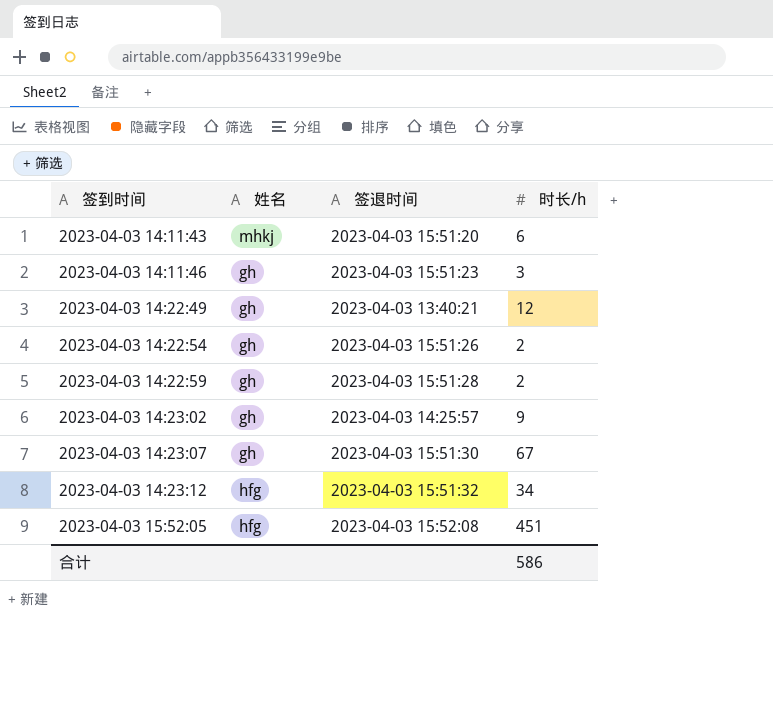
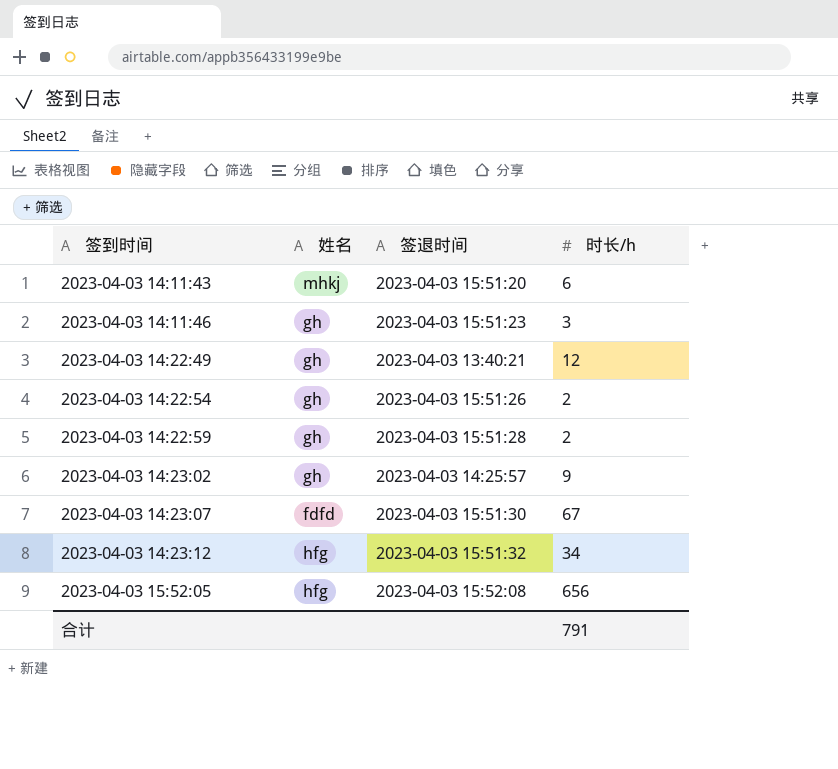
2023-04-03 14:23:07 | 姓名: gh -> fdfd
2023-04-03 15:52:05 | 时长/h: 451 -> 656
合计 | 时长/h: 586 -> 791

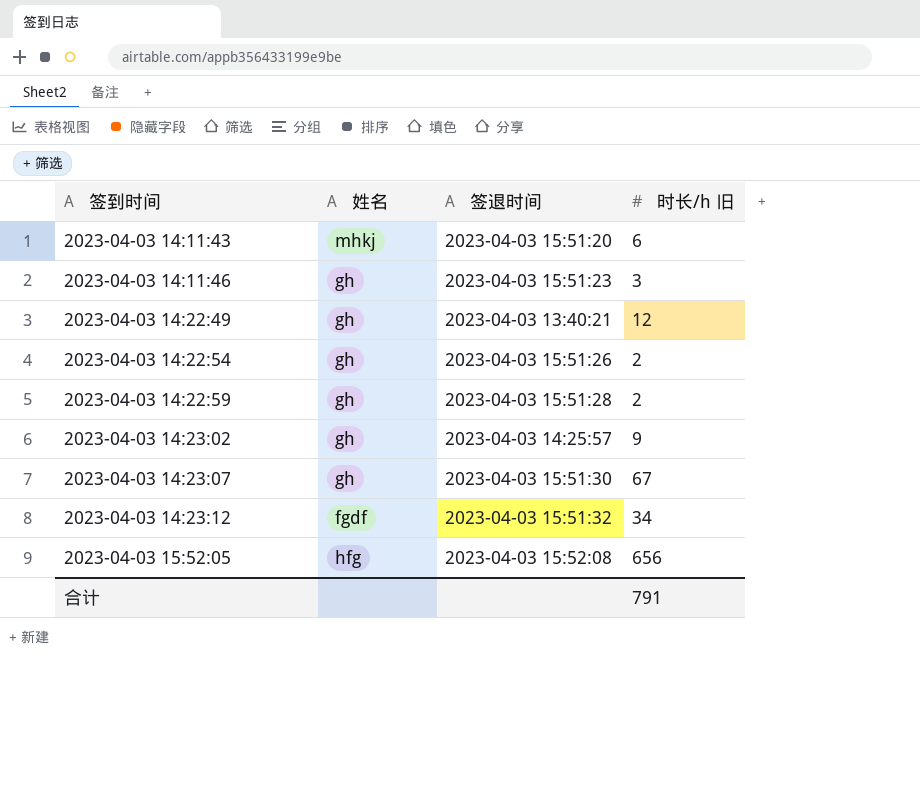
column name: 时长/h -> 时长/h 旧
2023-04-03 14:23:07 | 姓名: fdfd -> gh
2023-04-03 14:23:12 | 姓名: hfg -> fgdf

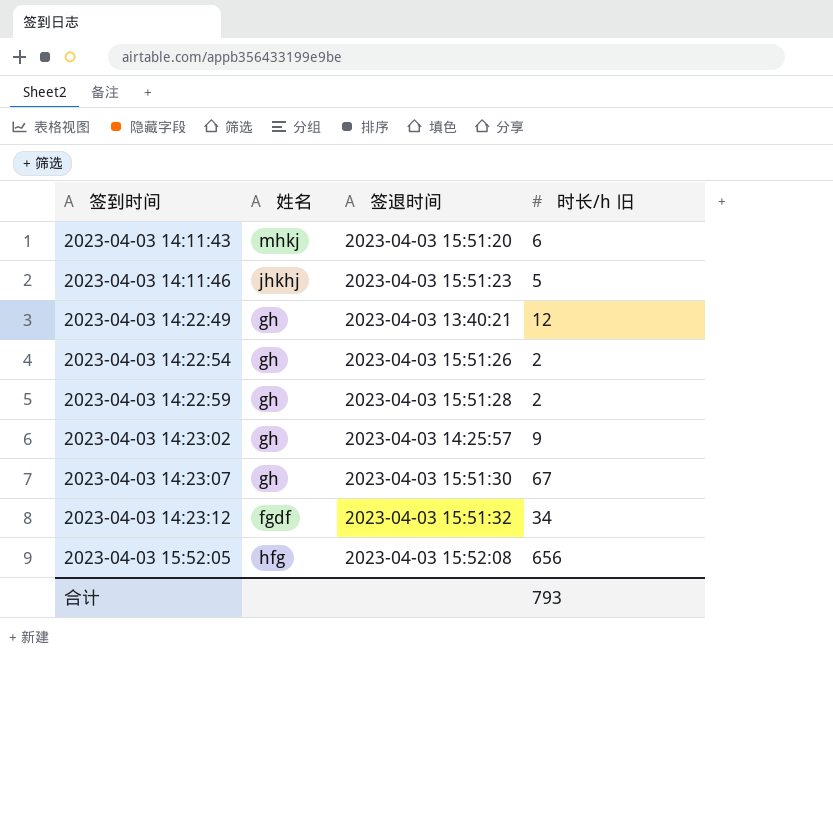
2023-04-03 14:11:46 | 姓名: gh -> jhkhj
2023-04-03 14:11:46 | 时长/h 旧: 3 -> 5
合计 | 时长/h 旧: 791 -> 793

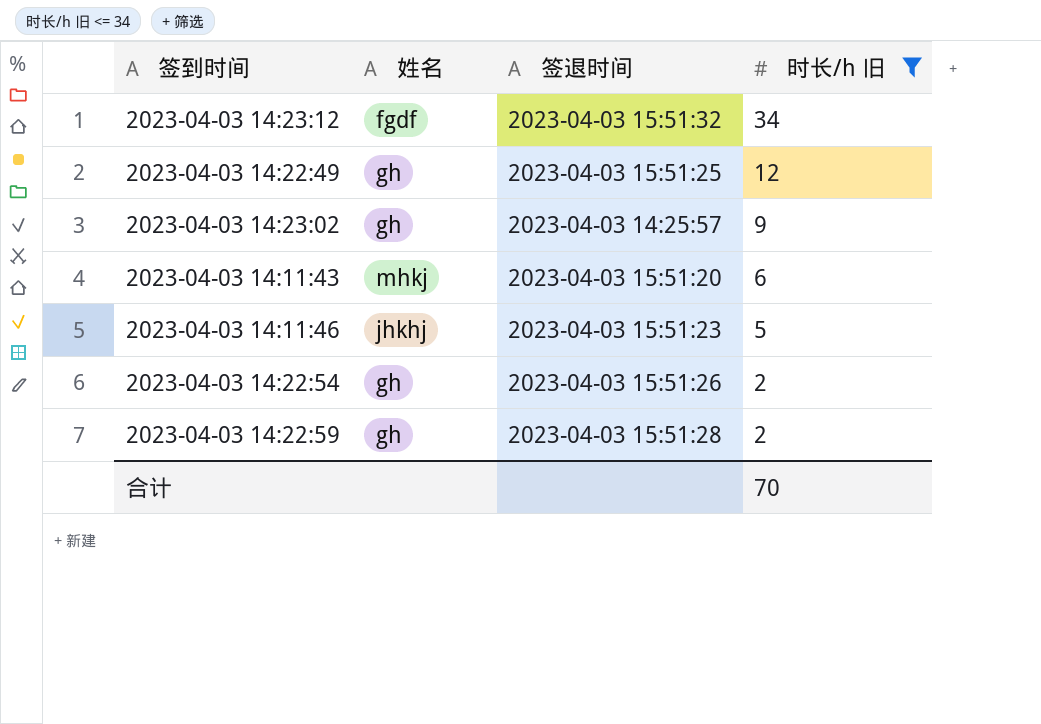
filter: none -> 时长/h 旧 <= 34
row order: 签到时间 ascending -> 时长/h 旧 descending
2023-04-03 14:22:49 | 签退时间: 2023-04-03 13:40:21 -> 2023-04-03 15:51:25
合计 | 时长/h 旧: 793 -> 70

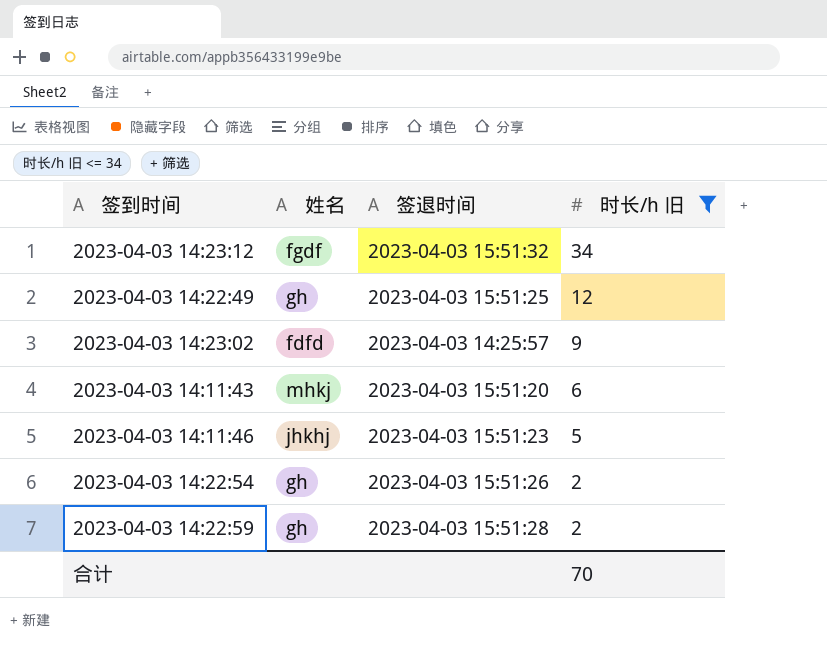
2023-04-03 14:23:02 | 姓名: gh -> fdfd

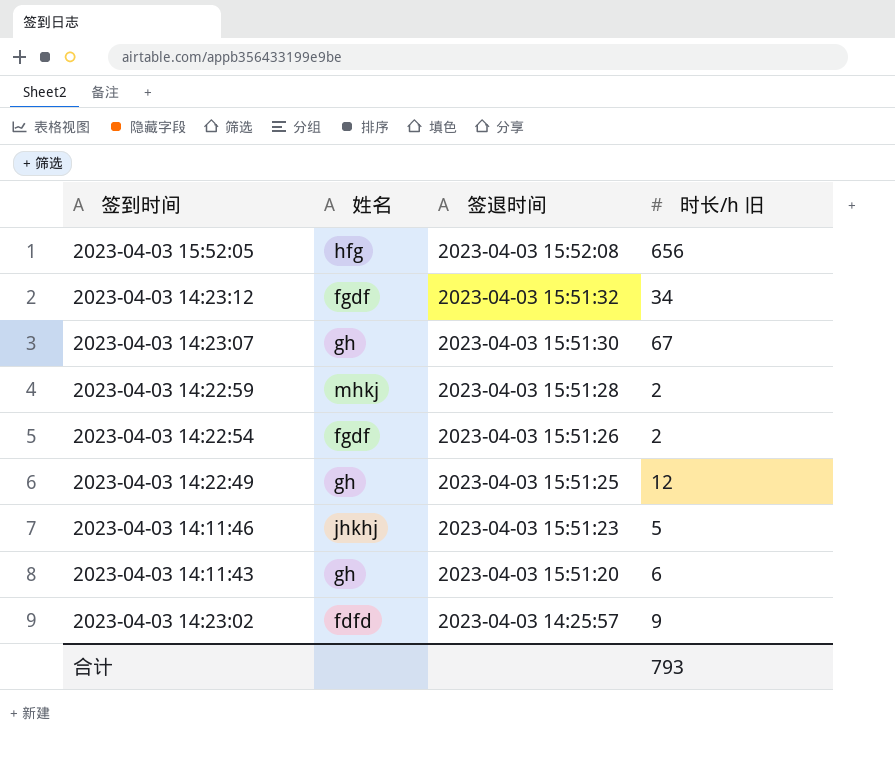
filter: 时长/h 旧 <= 34 -> none
row order: 时长/h 旧 descending -> 签退时间 descending
2023-04-03 14:22:59 | 姓名: gh -> mhkj
2023-04-03 14:22:54 | 姓名: gh -> fgdf
2023-04-03 14:11:43 | 姓名: mhkj -> gh
合计 | 时长/h 旧: 70 -> 793

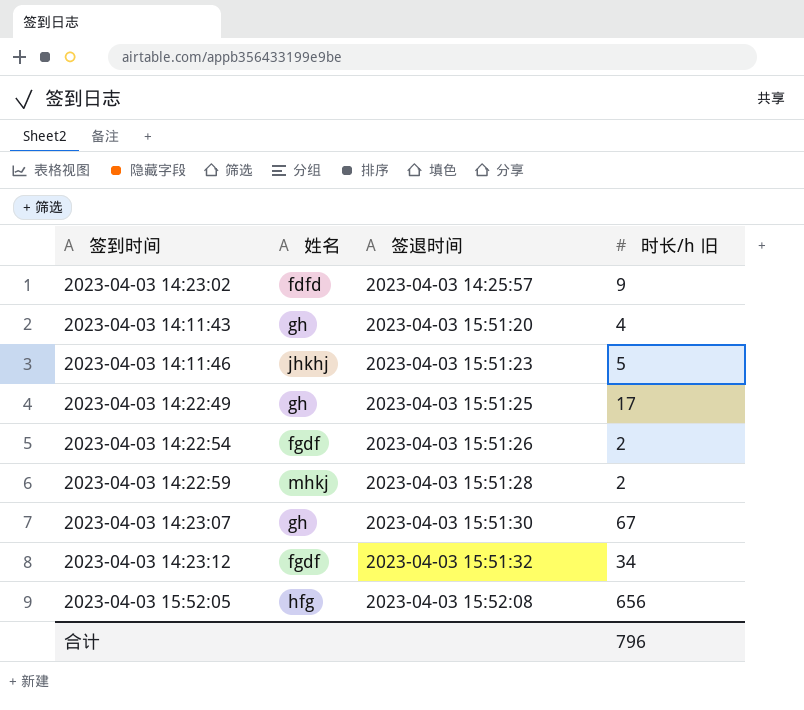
row order: 签退时间 descending -> 签退时间 ascending
2023-04-03 14:11:43 | 时长/h 旧: 6 -> 4
2023-04-03 14:22:49 | 时长/h 旧: 12 -> 17
合计 | 时长/h 旧: 793 -> 796

